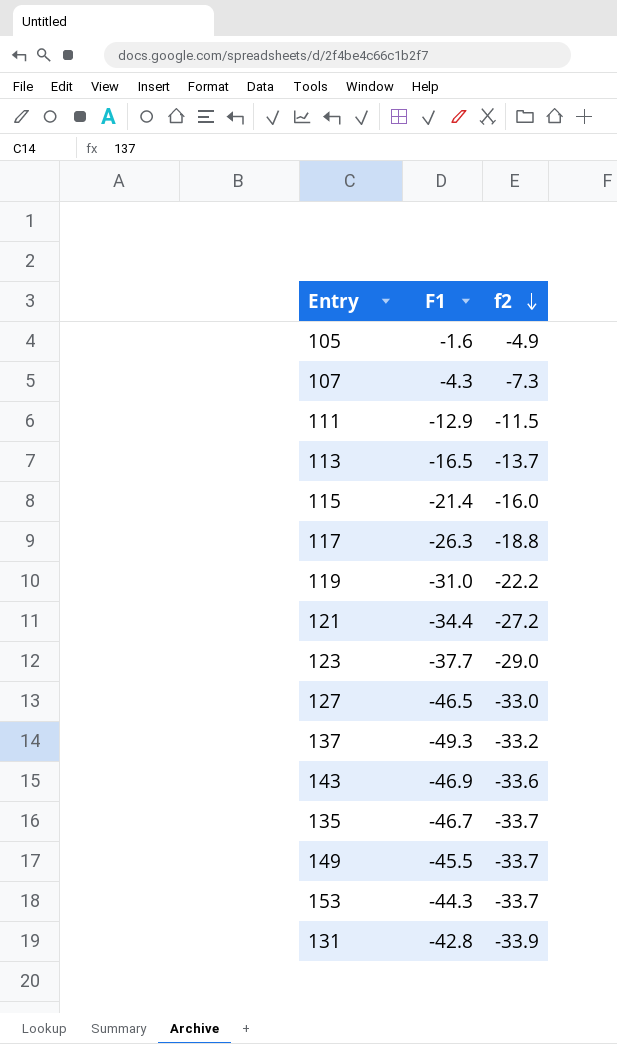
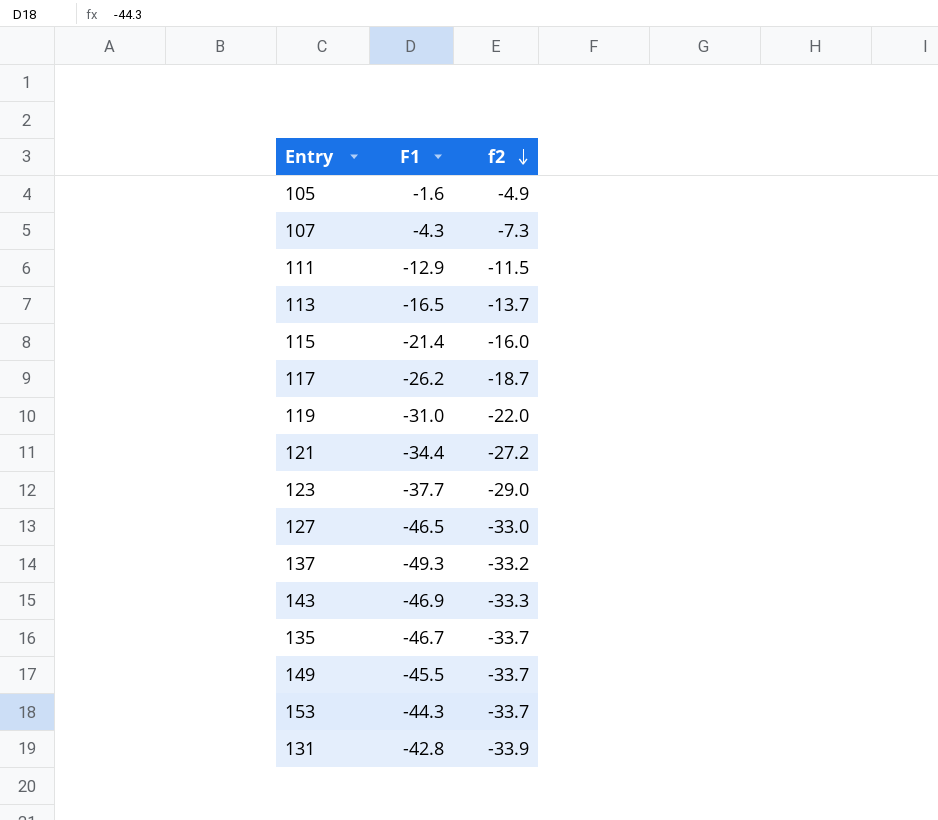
117 | F1: -26.3 -> -26.2
117 | f2: -18.8 -> -18.7
119 | f2: -22.2 -> -22.0
143 | f2: -33.6 -> -33.3

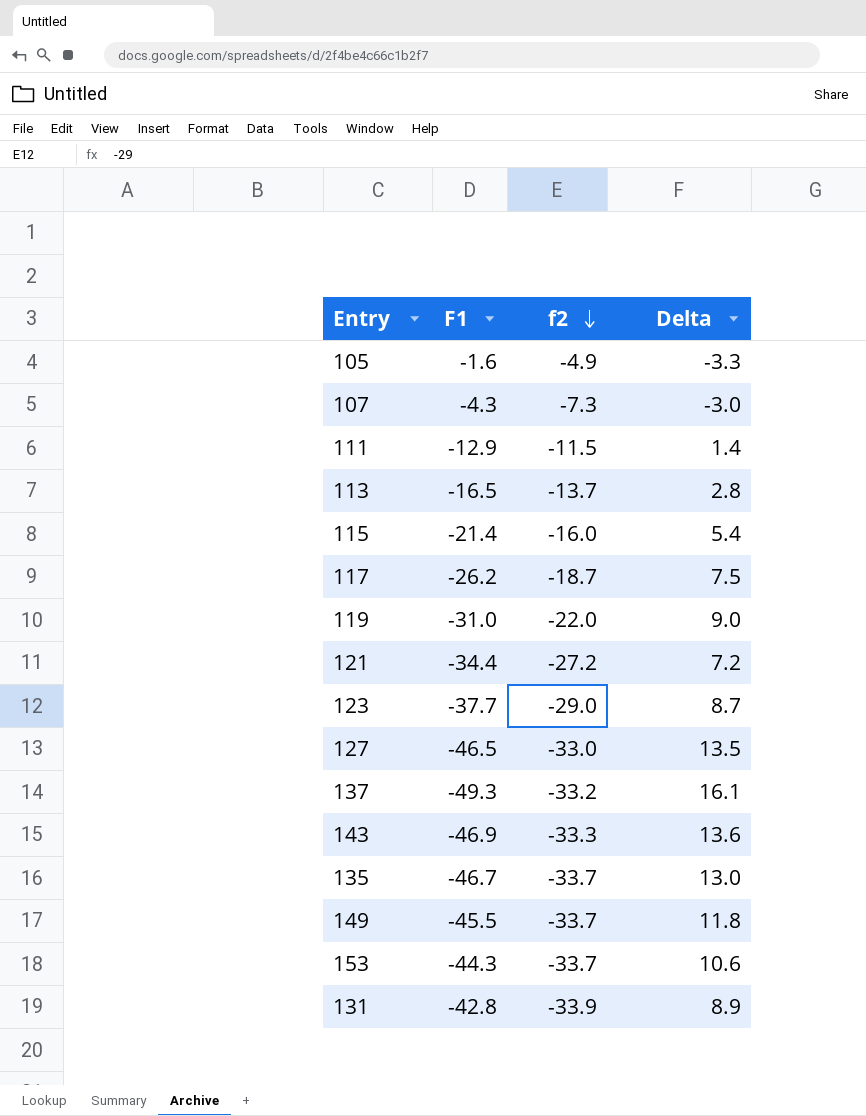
column Delta | formula: none -> [f2] - [F1]

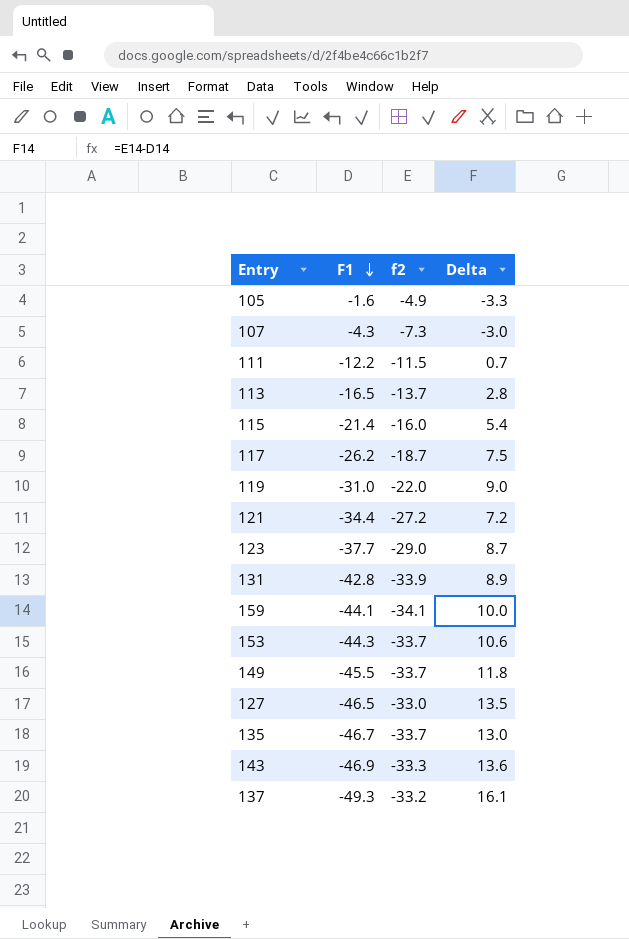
row order: f2 descending -> F1 descending
111 | F1: -12.9 -> -12.2
111 | Delta: 1.4 -> 0.7
row 159: none -> -44.1 | -34.1 | 10.0

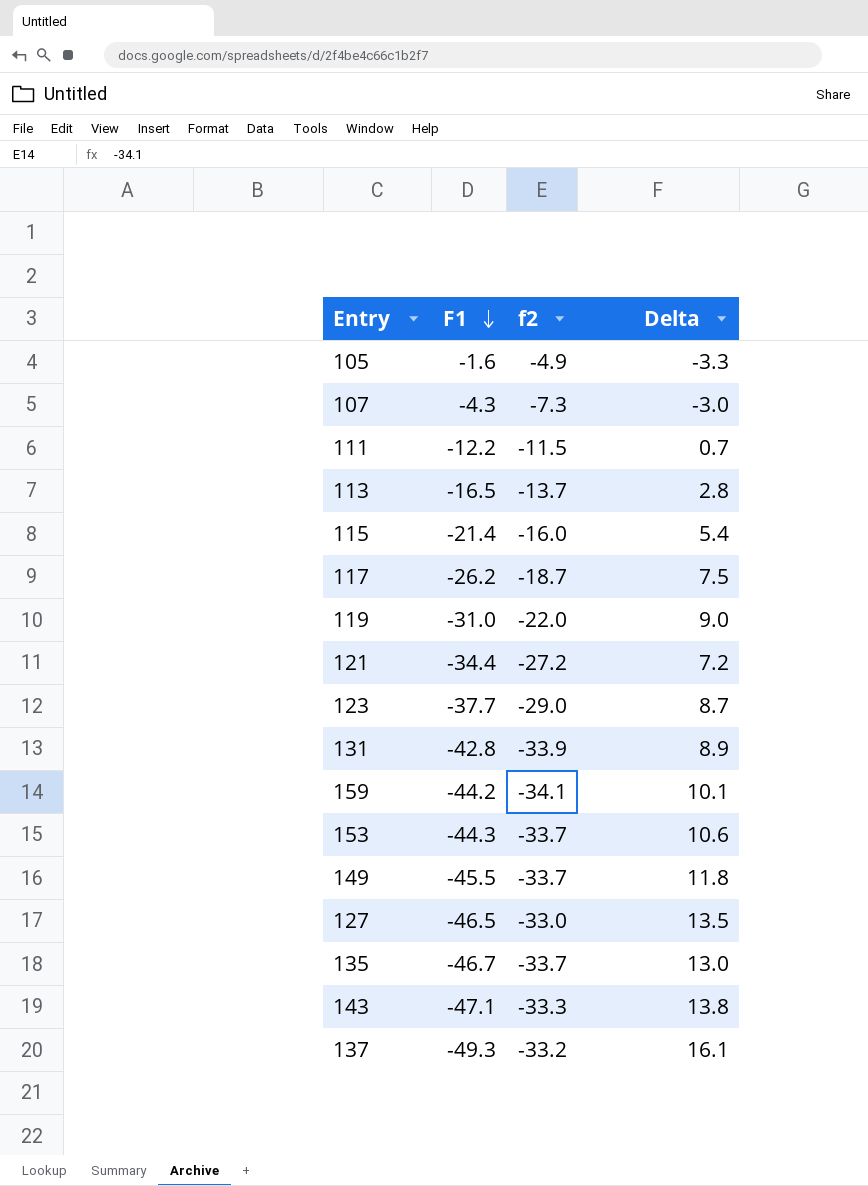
159 | F1: -44.1 -> -44.2
159 | Delta: 10.0 -> 10.1
143 | F1: -46.9 -> -47.1
143 | Delta: 13.6 -> 13.8

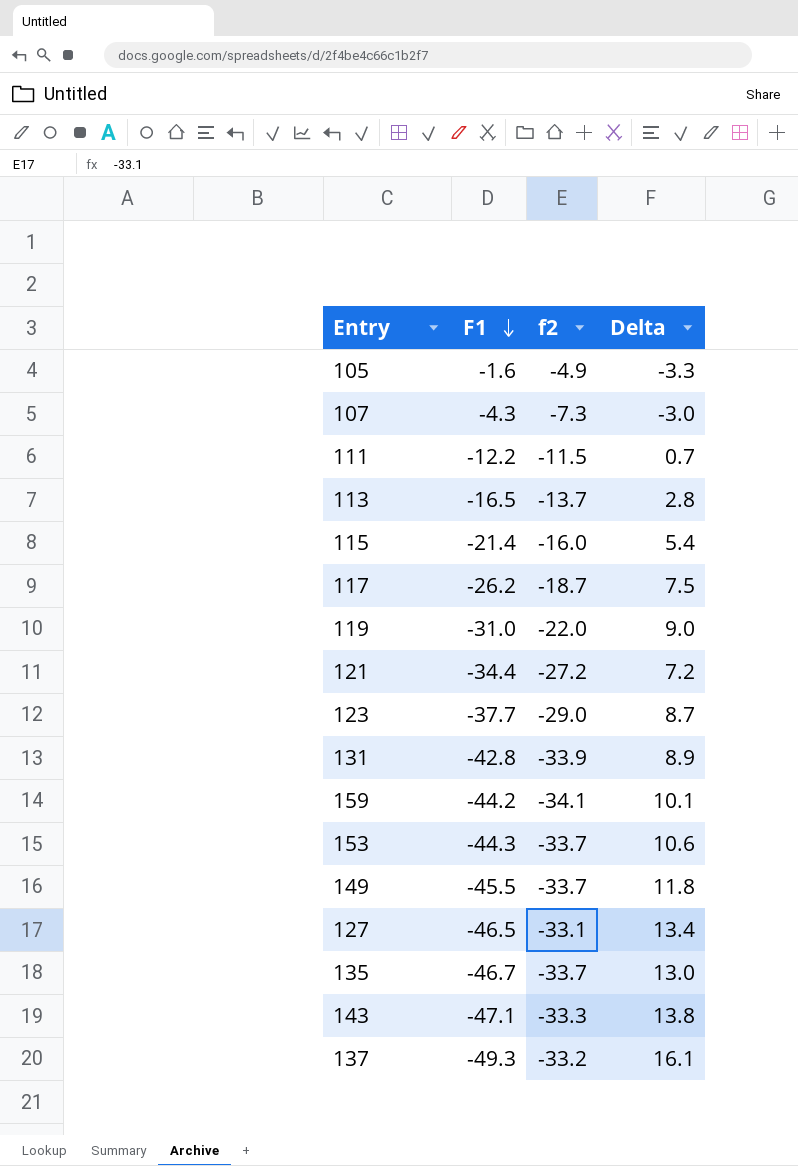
127 | f2: -33.0 -> -33.1
127 | Delta: 13.5 -> 13.4

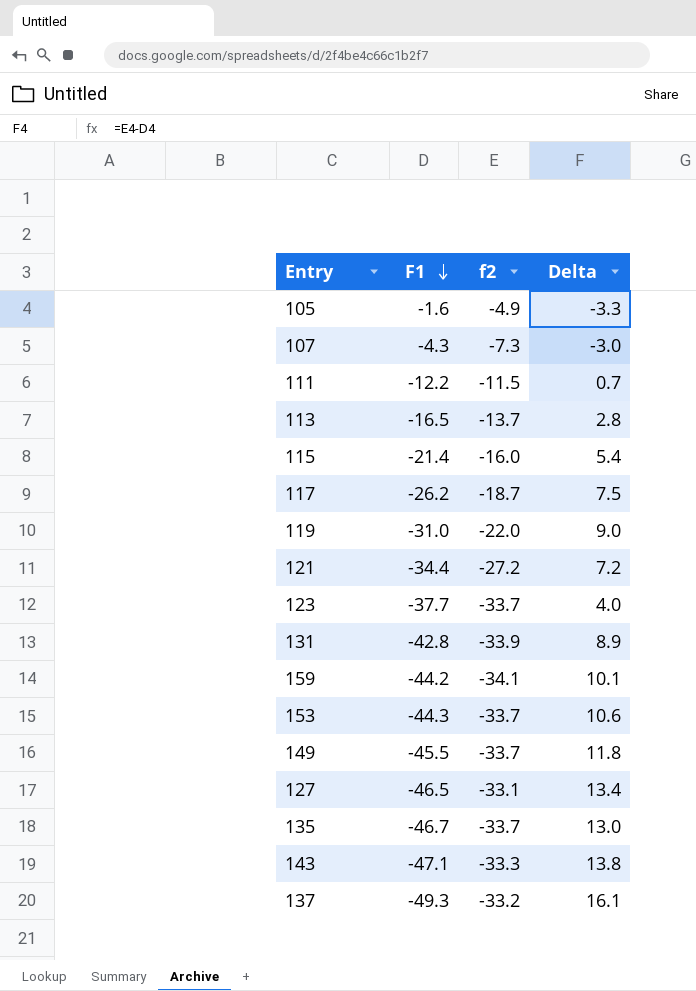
123 | f2: -29.0 -> -33.7
123 | Delta: 8.7 -> 4.0

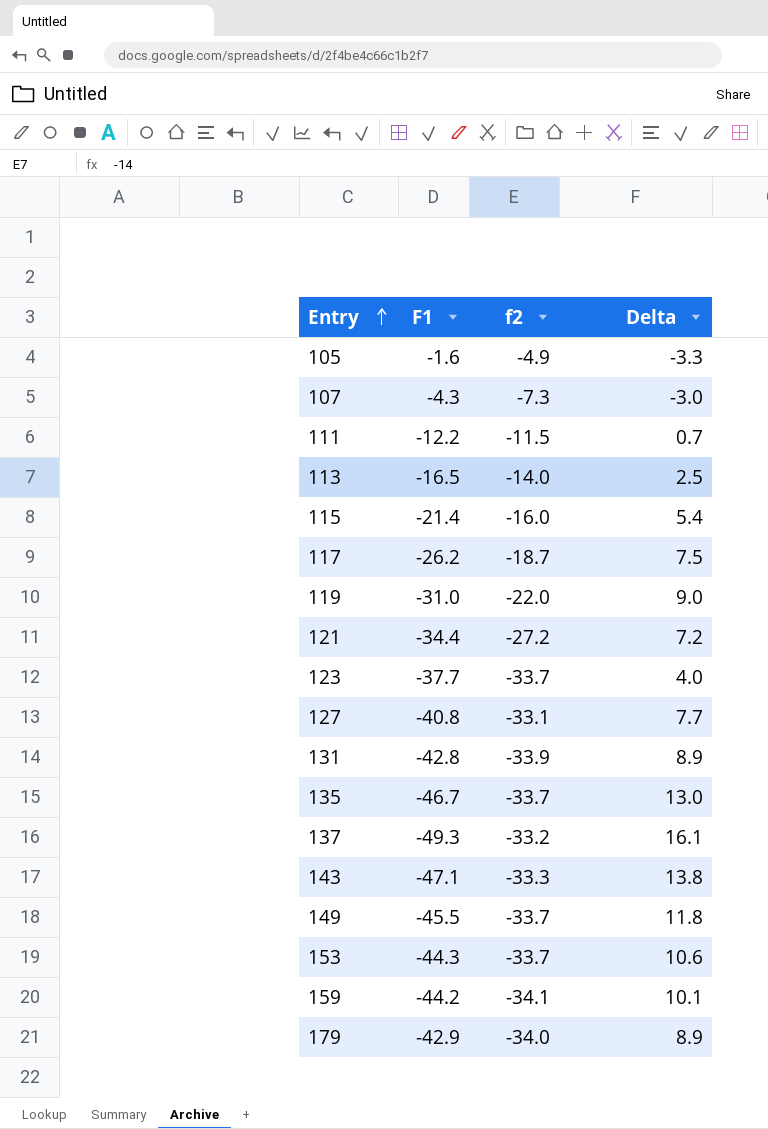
row order: F1 descending -> Entry ascending
113 | f2: -13.7 -> -14.0
113 | Delta: 2.8 -> 2.5
127 | F1: -46.5 -> -40.8
127 | Delta: 13.4 -> 7.7
row 179: none -> -42.9 | -34.0 | 8.9

